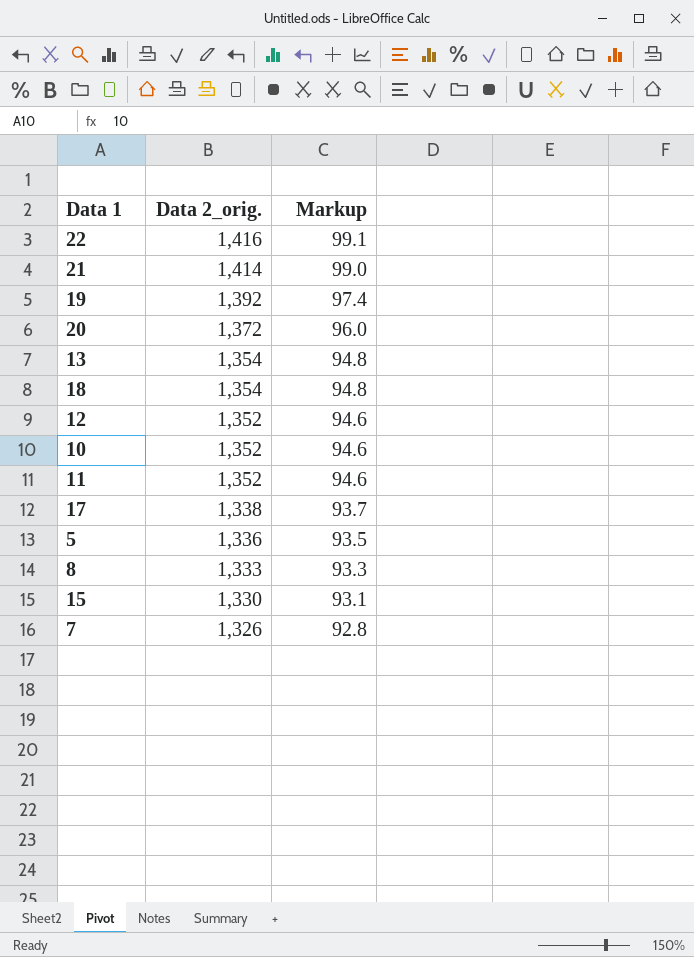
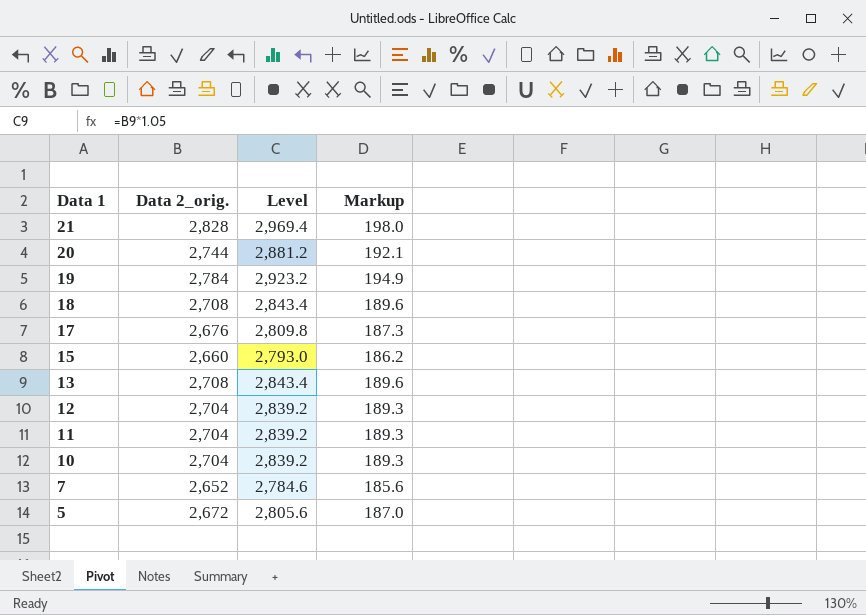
row order: Data 2_orig. descending -> Data 1 descending
column Level | formula: none -> [Data 2_orig.] * 1.05
row 22: 1,416 | 99.1 -> none
row 8: 1,333 | 93.3 -> none
21 | Data 2_orig.: 1,414 -> 2,828
21 | Markup: 99.0 -> 198.0
20 | Data 2_orig.: 1,372 -> 2,744
20 | Markup: 96.0 -> 192.1
19 | Data 2_orig.: 1,392 -> 2,784
19 | Markup: 97.4 -> 194.9
18 | Data 2_orig.: 1,354 -> 2,708
18 | Markup: 94.8 -> 189.6
17 | Data 2_orig.: 1,338 -> 2,676
17 | Markup: 93.7 -> 187.3
15 | Data 2_orig.: 1,330 -> 2,660
15 | Markup: 93.1 -> 186.2
13 | Data 2_orig.: 1,354 -> 2,708
13 | Markup: 94.8 -> 189.6
12 | Data 2_orig.: 1,352 -> 2,704
12 | Markup: 94.6 -> 189.3
11 | Data 2_orig.: 1,352 -> 2,704
11 | Markup: 94.6 -> 189.3
10 | Data 2_orig.: 1,352 -> 2,704
10 | Markup: 94.6 -> 189.3
7 | Data 2_orig.: 1,326 -> 2,652
7 | Markup: 92.8 -> 185.6
5 | Data 2_orig.: 1,336 -> 2,672
5 | Markup: 93.5 -> 187.0

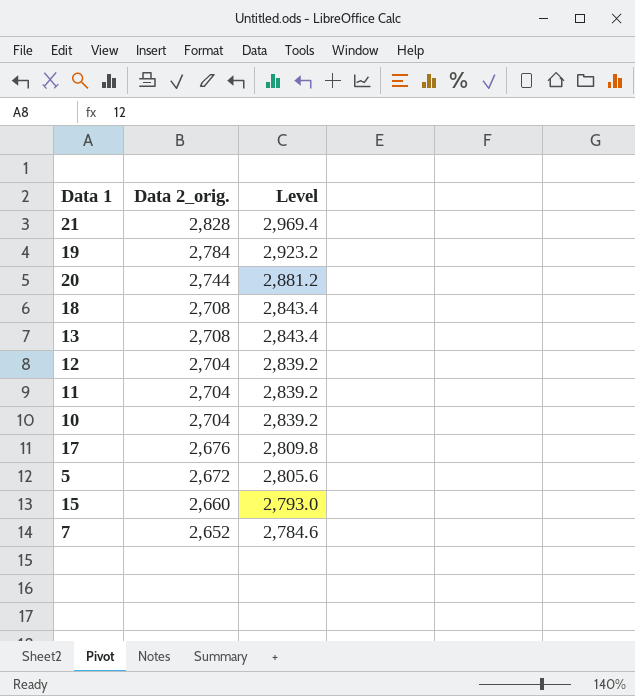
row order: Data 1 descending -> Data 2_orig. descending
column Markup | formula: [Data 2_orig.] * 0.07 -> none

